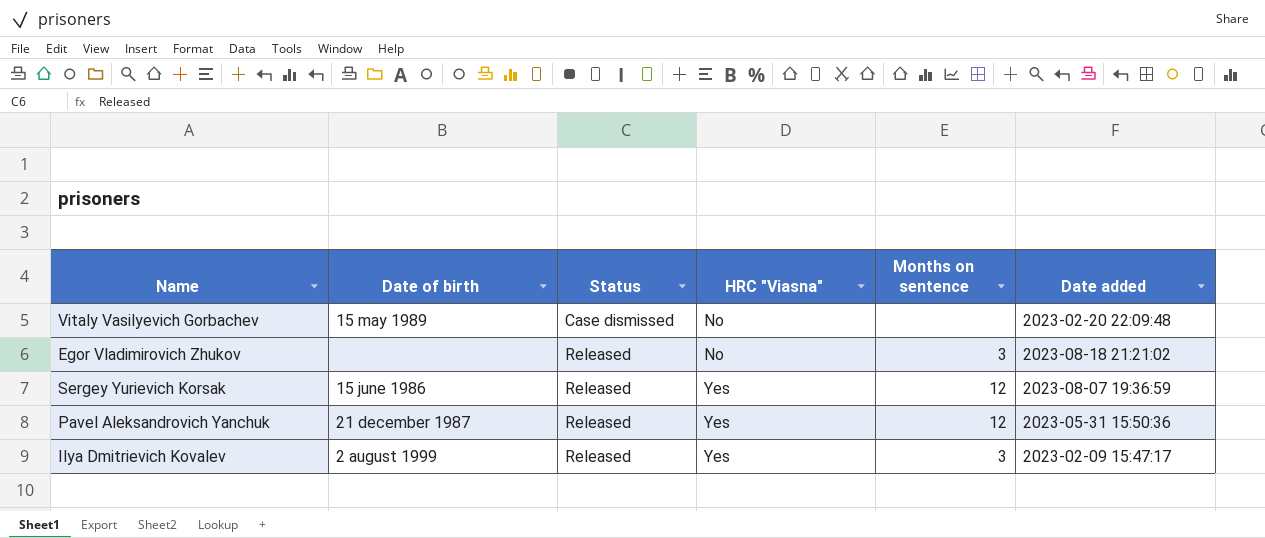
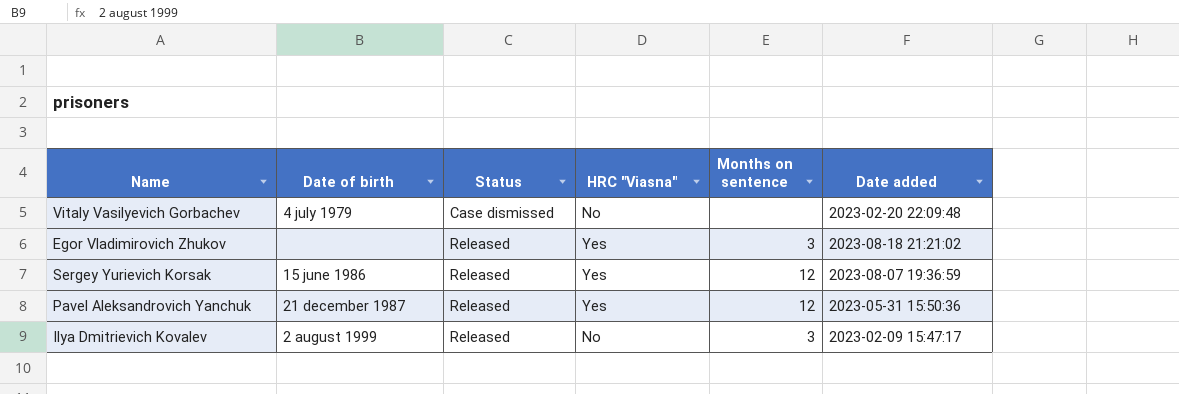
Vitaly Vasilyevich Gorbachev | Date of birth: 15 may 1989 -> 4 july 1979
Egor Vladimirovich Zhukov | HRC "Viasna": No -> Yes
Ilya Dmitrievich Kovalev | HRC "Viasna": Yes -> No

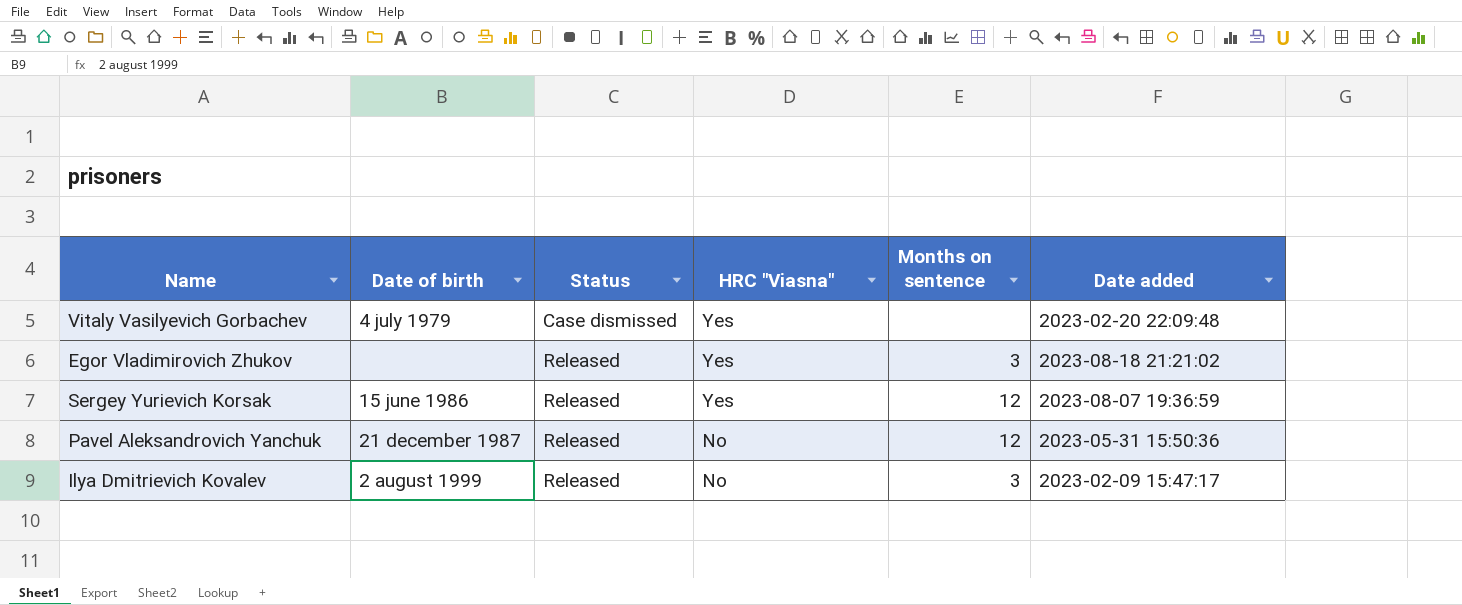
Vitaly Vasilyevich Gorbachev | HRC "Viasna": No -> Yes
Pavel Aleksandrovich Yanchuk | HRC "Viasna": Yes -> No

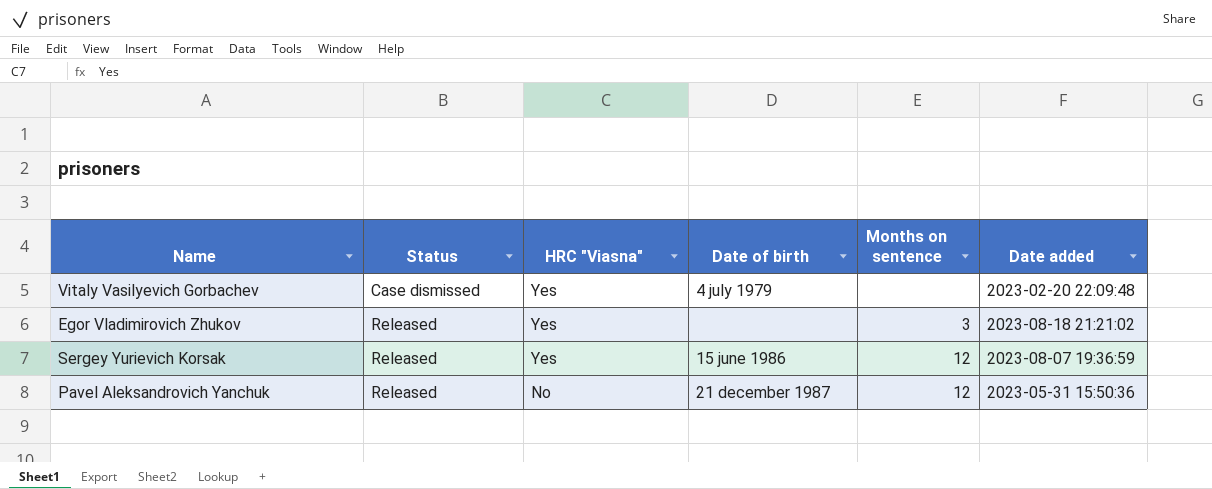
column Date of birth | position: 2 -> 4
row Ilya Dmitrievich Kovalev: 2 august 1999 | Released | No | 3 | 2023-02-09 15:47:17 -> none

